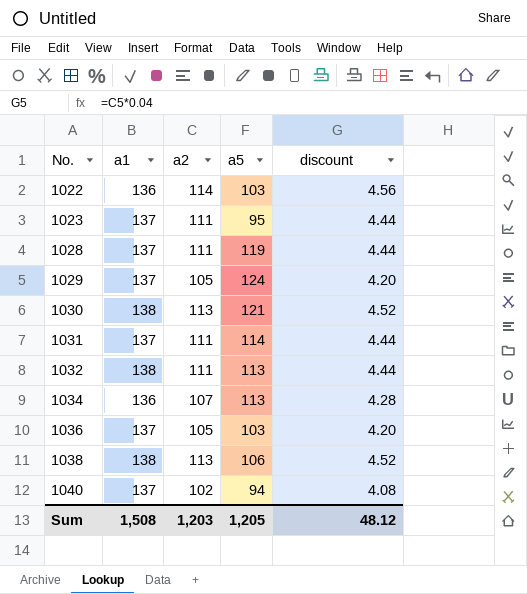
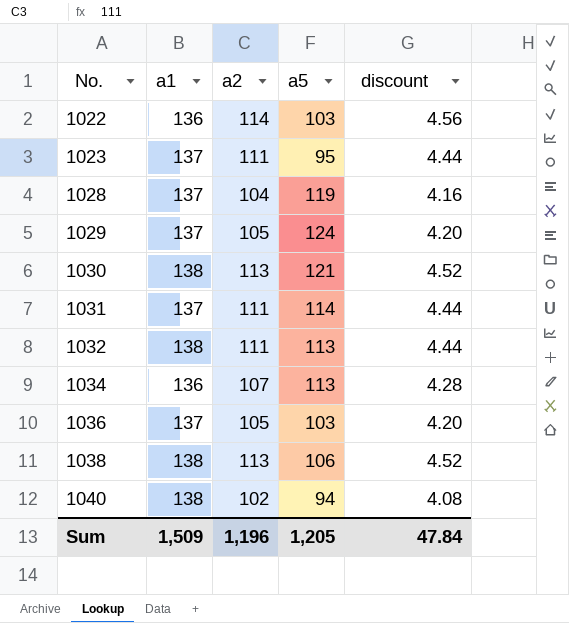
1028 | a2: 111 -> 104
1028 | discount: 4.44 -> 4.16
1040 | a1: 137 -> 138
Sum | a1: 1,508 -> 1,509
Sum | a2: 1,203 -> 1,196
Sum | discount: 48.12 -> 47.84

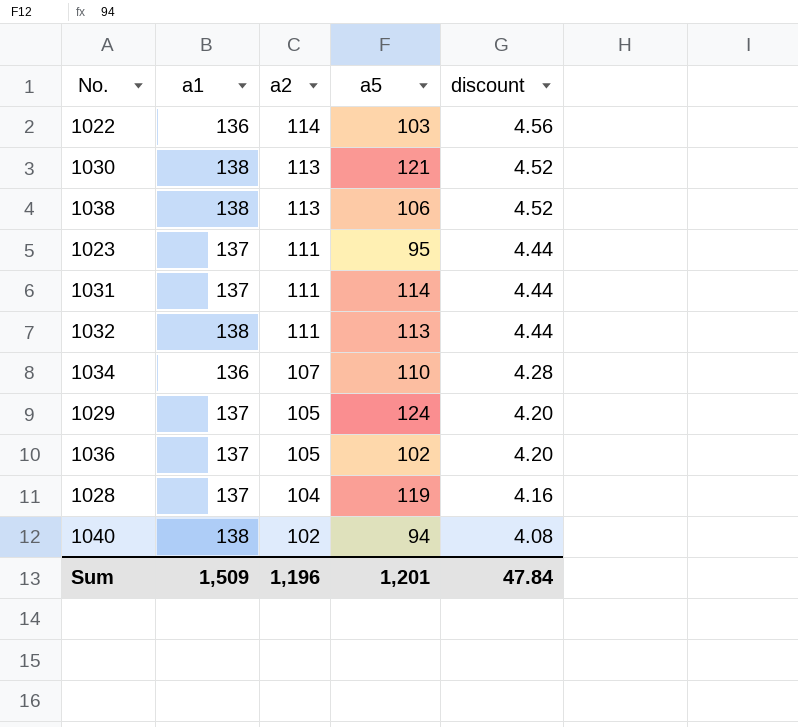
row order: No. ascending -> a2 descending
1034 | a5: 113 -> 110
1036 | a5: 103 -> 102
Sum | a5: 1,205 -> 1,201

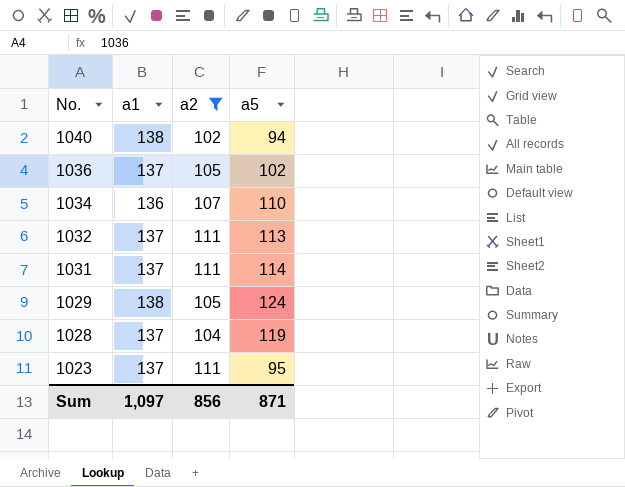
filter: none -> a2 <= 111
row order: a2 descending -> No. descending
column discount | formula: [a2] * 0.04 -> none
1032 | a1: 138 -> 137
1029 | a1: 137 -> 138
Sum | a1: 1,509 -> 1,097
Sum | a2: 1,196 -> 856
Sum | a5: 1,201 -> 871

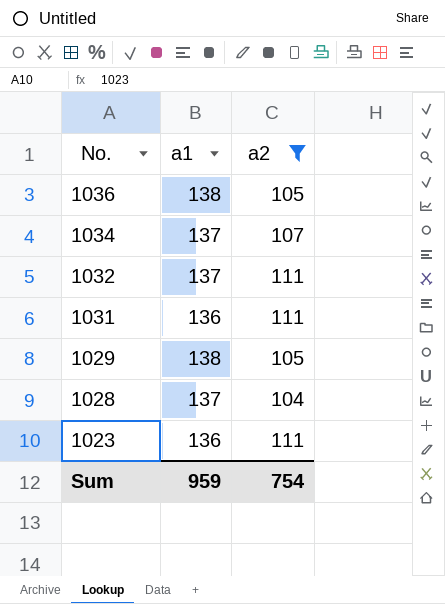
column a5 | position: 4 -> none
row 1040: 138 | 102 | 94 -> none
1036 | a1: 137 -> 138
1034 | a1: 136 -> 137
1031 | a1: 137 -> 136
1023 | a1: 137 -> 136
Sum | a1: 1,097 -> 959
Sum | a2: 856 -> 754

